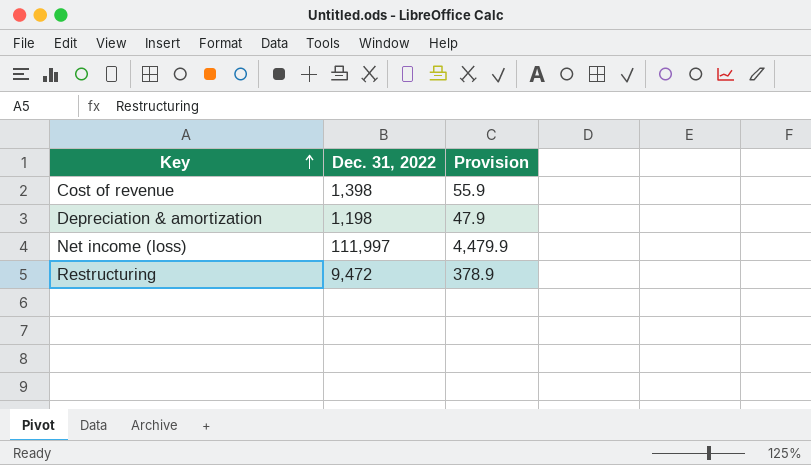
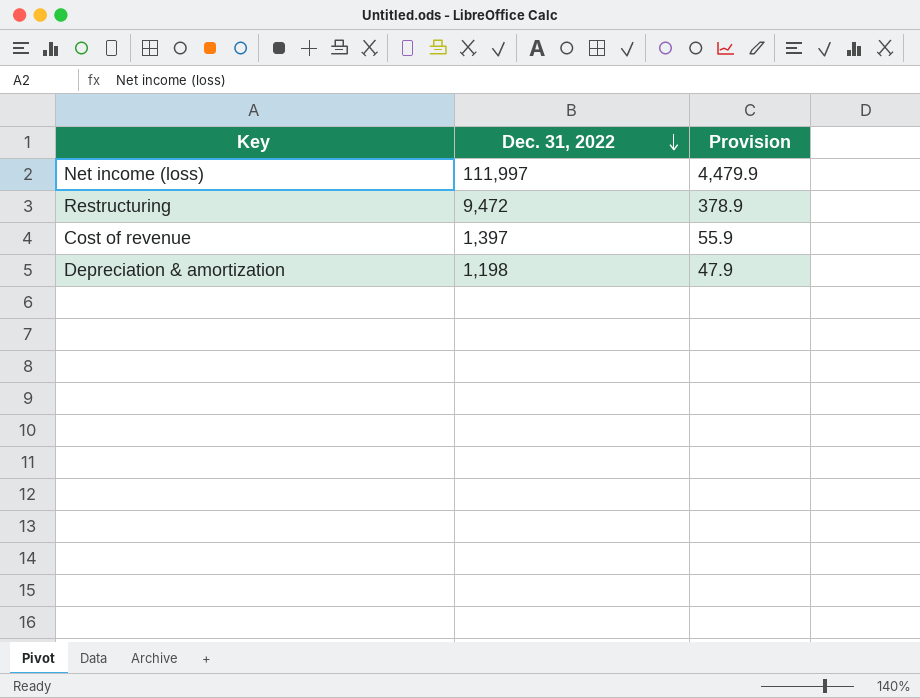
row order: Key ascending -> Dec. 31, 2022 descending
Cost of revenue | Dec. 31, 2022: 1,398 -> 1,397

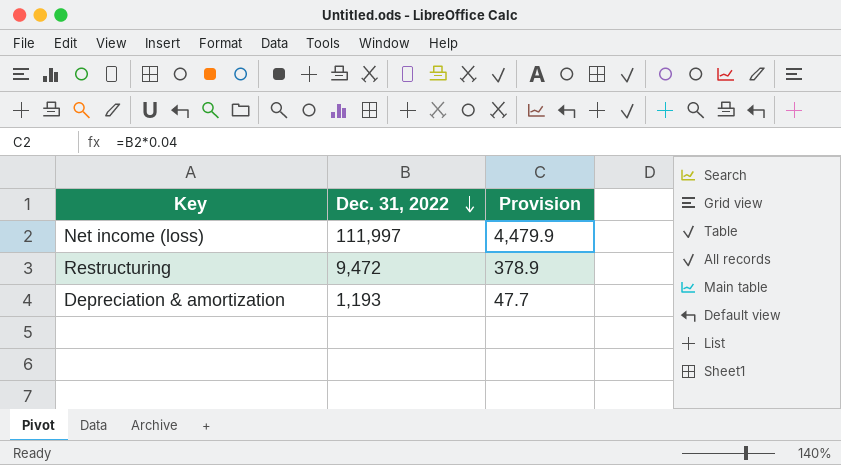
row Cost of revenue: 1,397 | 55.9 -> none
Depreciation & amortization | Dec. 31, 2022: 1,198 -> 1,193
Depreciation & amortization | Provision: 47.9 -> 47.7

